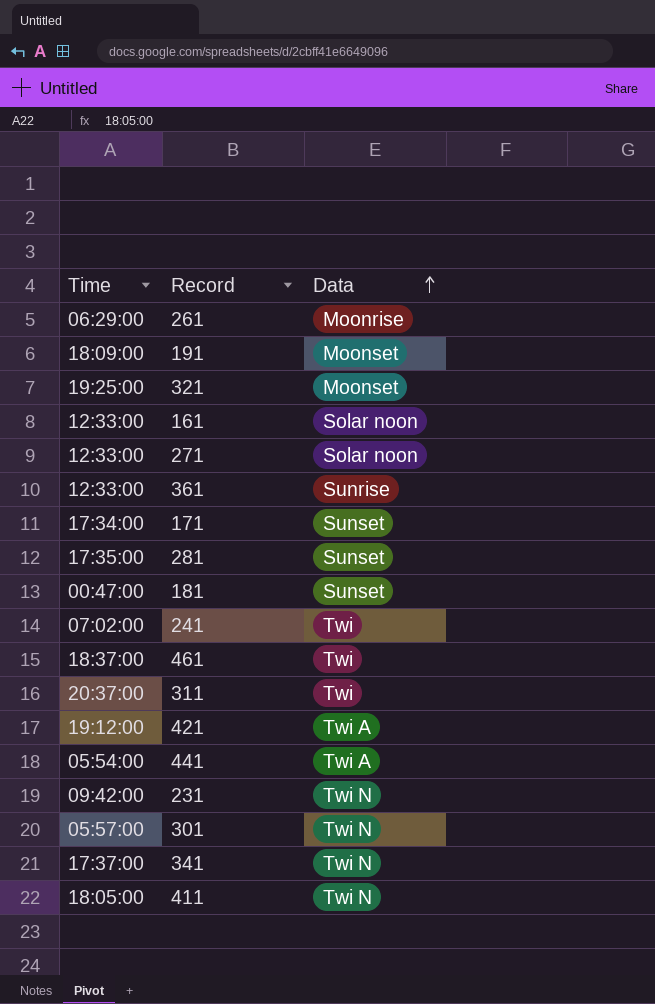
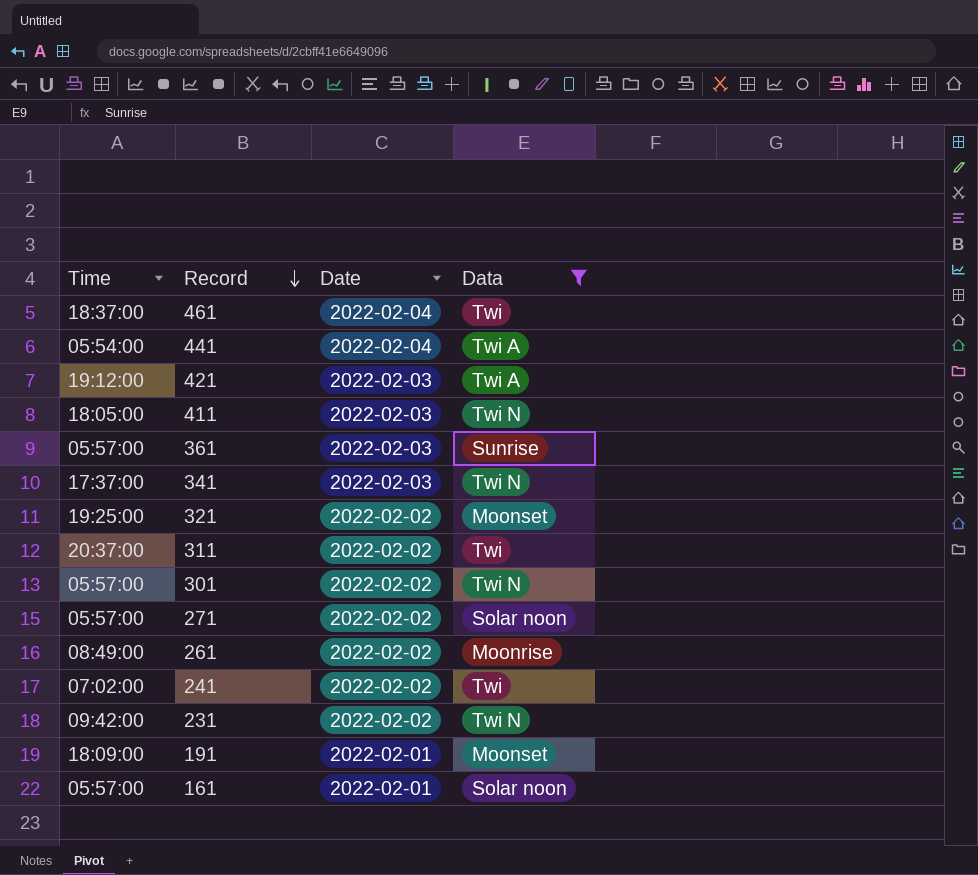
filter: none -> Data != Sunset
row order: Data ascending -> Record descending
column Date | position: none -> 3
361 | Time: 12:33:00 -> 05:57:00
271 | Time: 12:33:00 -> 05:57:00
261 | Time: 06:29:00 -> 08:49:00
161 | Time: 12:33:00 -> 05:57:00

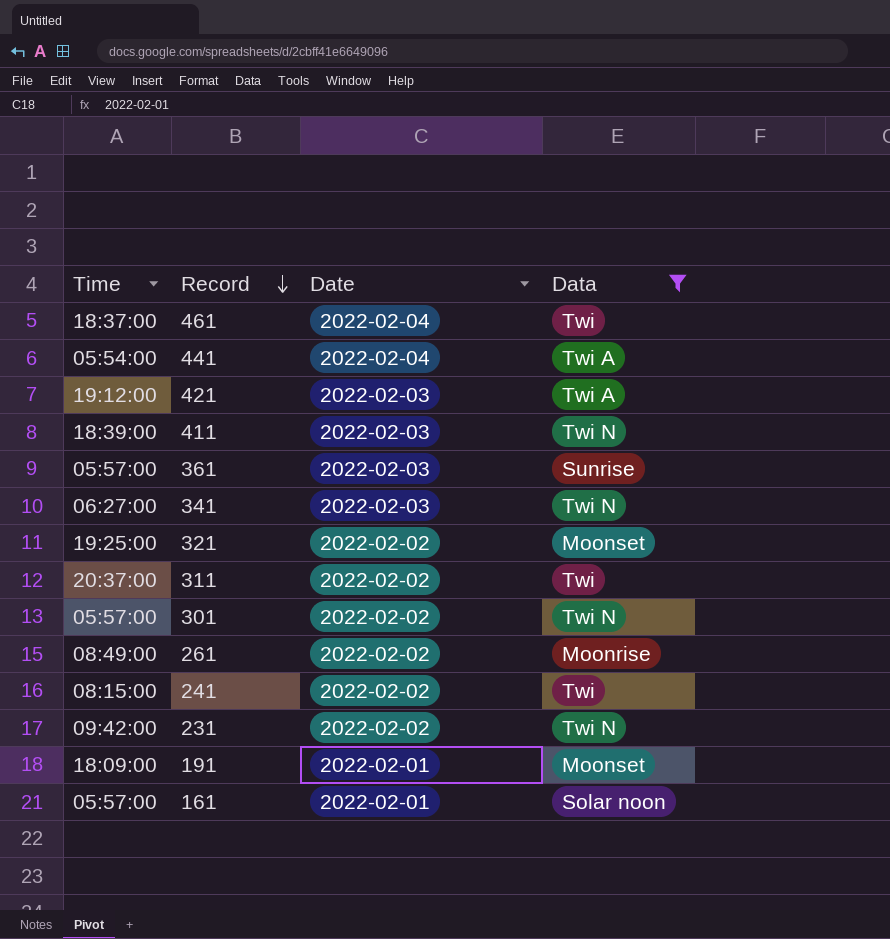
row 271: 05:57:00 | 2022-02-02 | Solar noon -> none
411 | Time: 18:05:00 -> 18:39:00
341 | Time: 17:37:00 -> 06:27:00
241 | Time: 07:02:00 -> 08:15:00

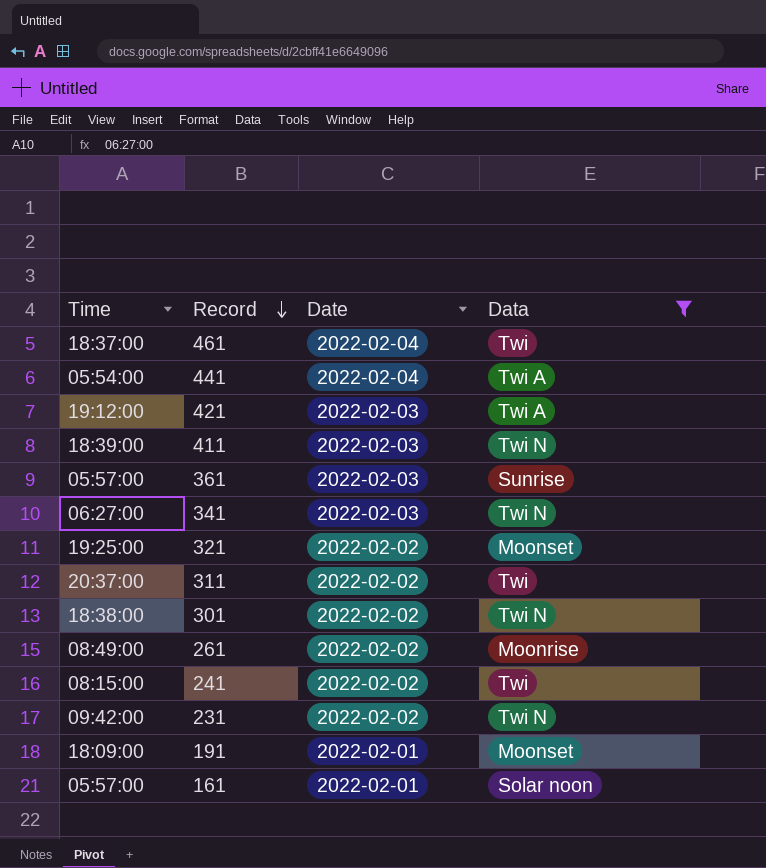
301 | Time: 05:57:00 -> 18:38:00

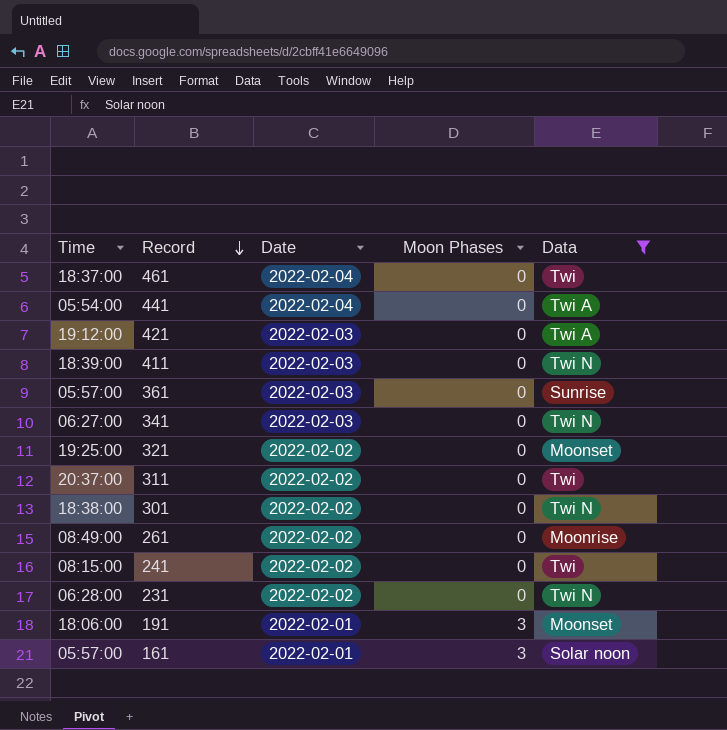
column Moon Phases | position: none -> 4
231 | Time: 09:42:00 -> 06:28:00
191 | Time: 18:09:00 -> 18:06:00

